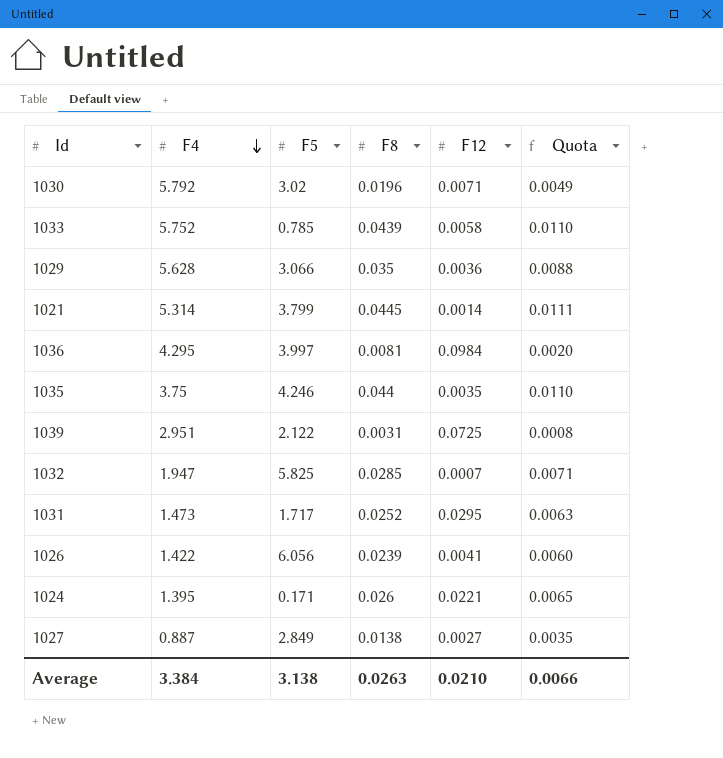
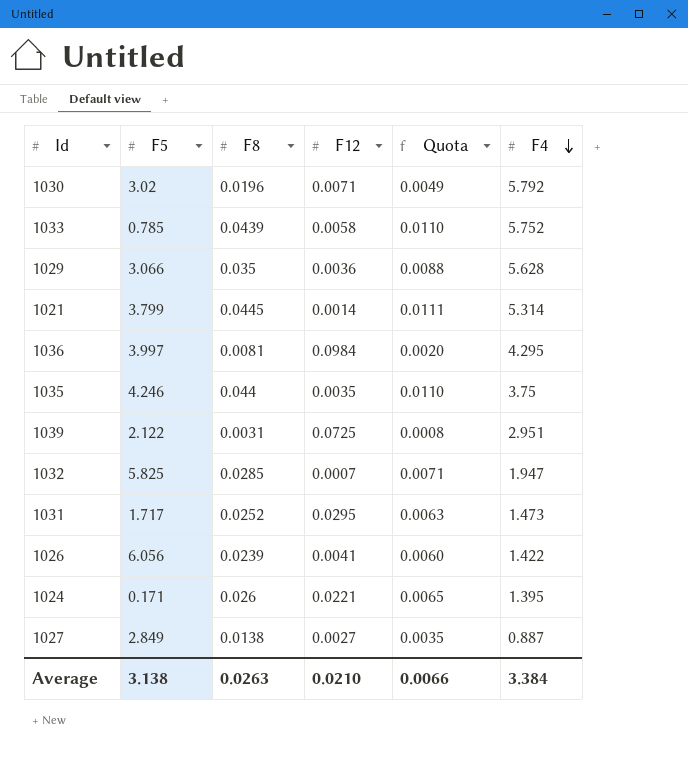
column F4 | position: 2 -> 6

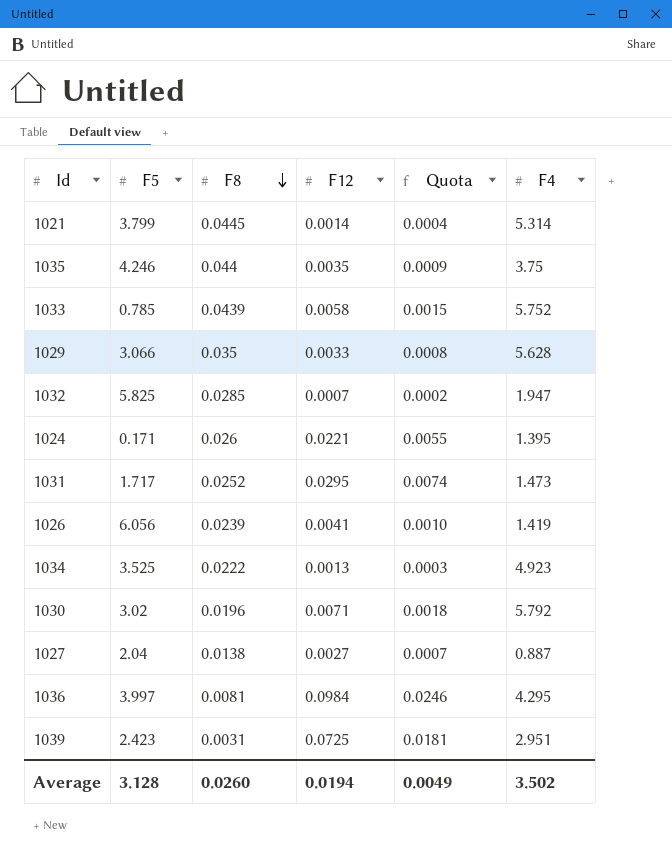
row order: F4 descending -> F8 descending
column Quota | formula: [F8] * 0.25 -> [F12] * 0.25
1029 | F12: 0.0036 -> 0.0033
1026 | F4: 1.422 -> 1.419
row 1034: none -> 3.525 | 0.0222 | 0.0013 | 0.0003 | 4.923
1027 | F5: 2.849 -> 2.04
1039 | F5: 2.122 -> 2.423
Average | F5: 3.138 -> 3.128
Average | F8: 0.0263 -> 0.0260
Average | F12: 0.0210 -> 0.0194
Average | Quota: 0.0066 -> 0.0049
Average | F4: 3.384 -> 3.502

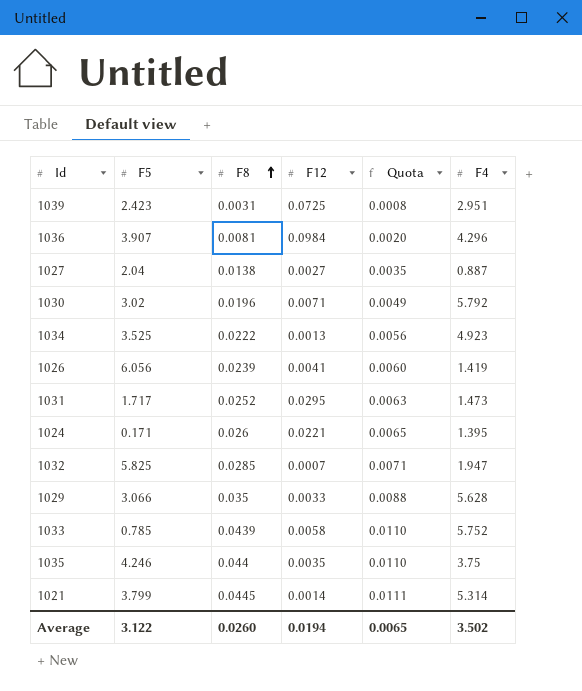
row order: F8 descending -> F8 ascending
column Quota | formula: [F12] * 0.25 -> [F8] * 0.25
1036 | F5: 3.997 -> 3.907
1036 | F4: 4.295 -> 4.296
Average | F5: 3.128 -> 3.122
Average | Quota: 0.0049 -> 0.0065

